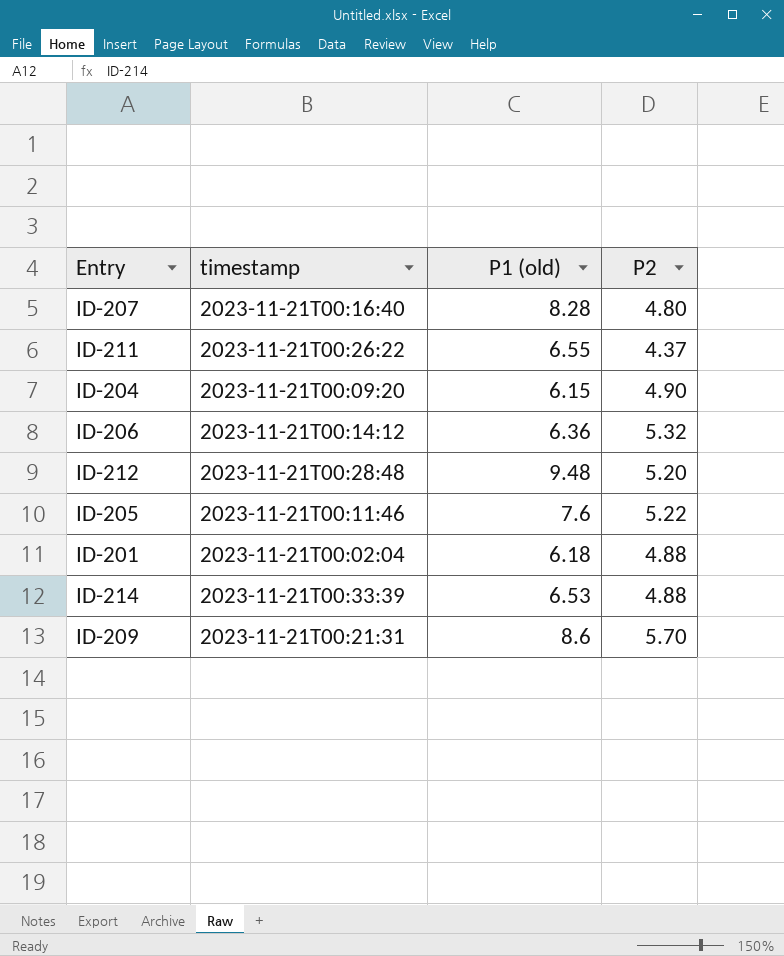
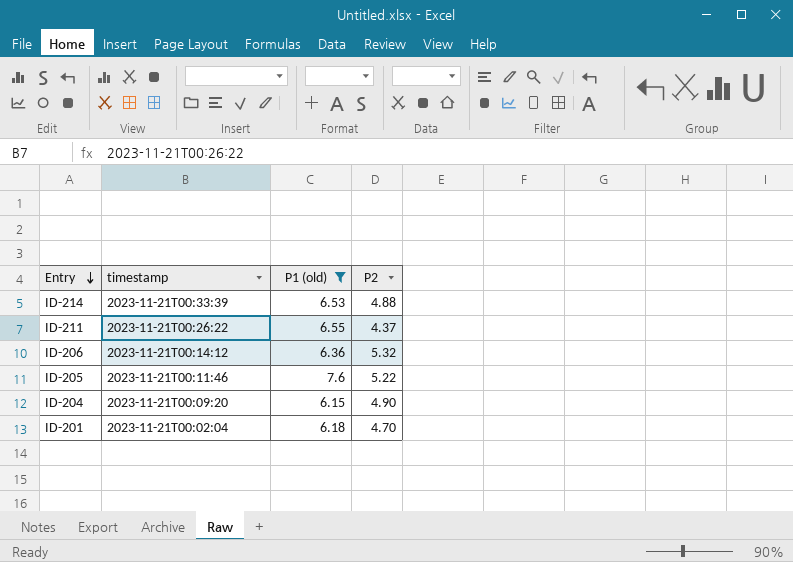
filter: none -> P1 (old) <= 7.6
row order: none -> Entry descending
ID-201 | P2: 4.88 -> 4.70

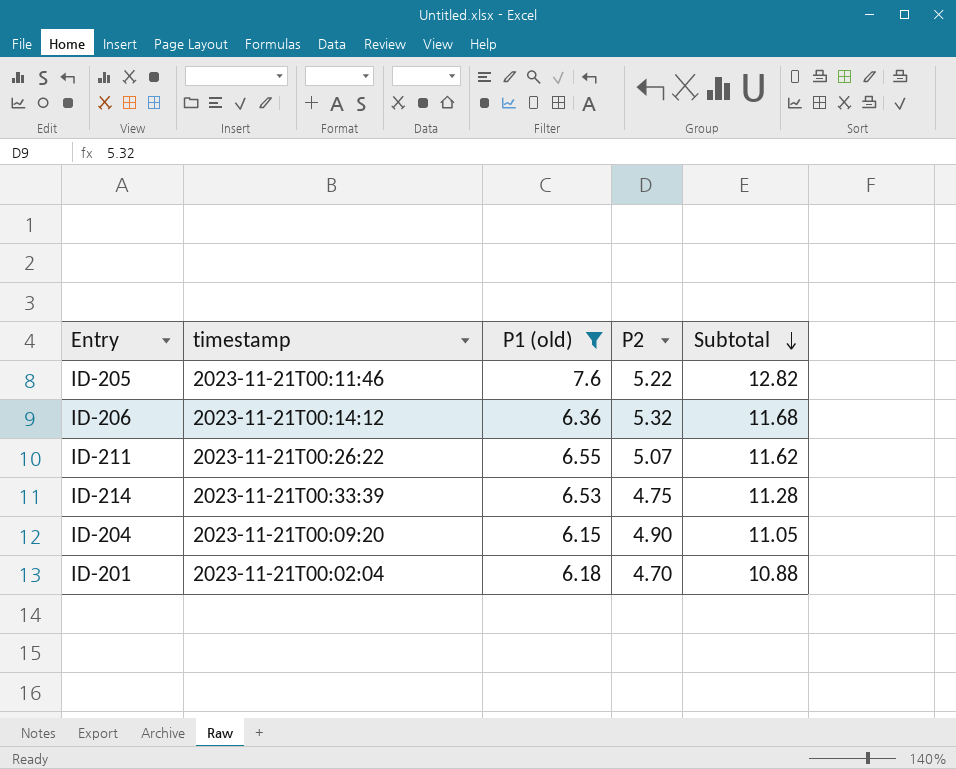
row order: Entry descending -> Subtotal descending
column Subtotal | formula: none -> [P1 (old)] + [P2]
ID-211 | P2: 4.37 -> 5.07
ID-214 | P2: 4.88 -> 4.75

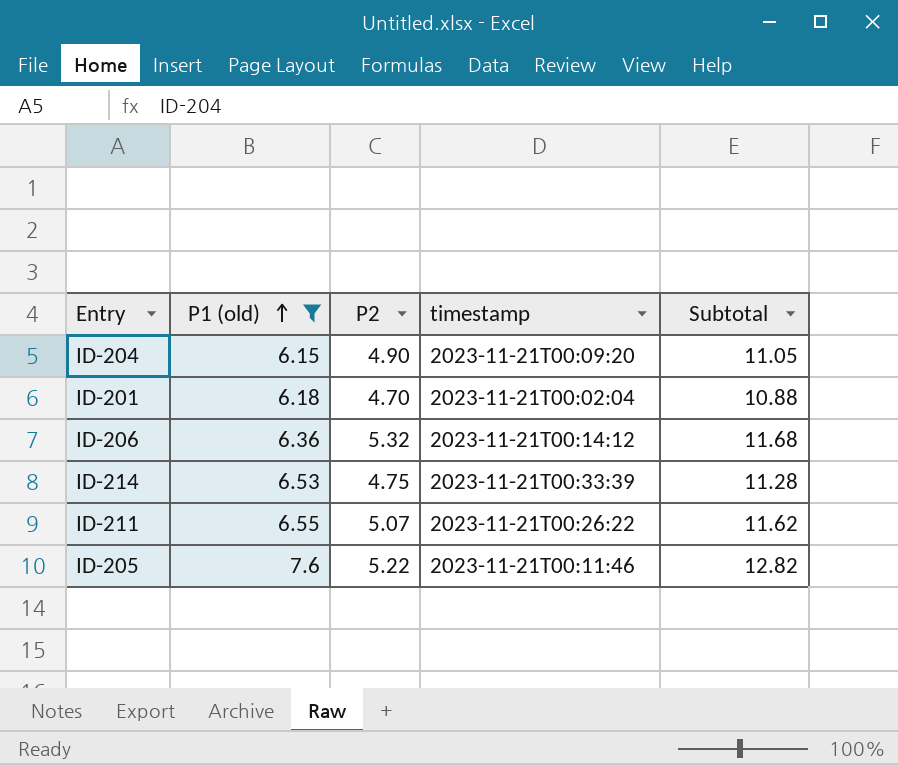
row order: Subtotal descending -> P1 (old) ascending
column timestamp | position: 2 -> 4

